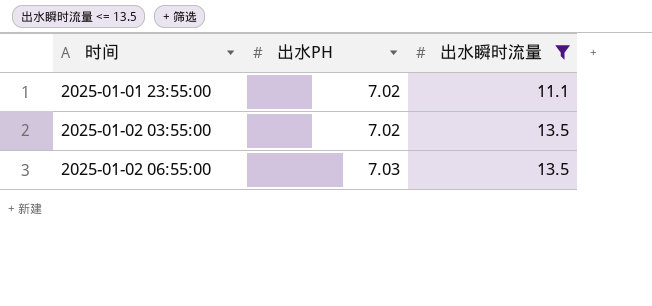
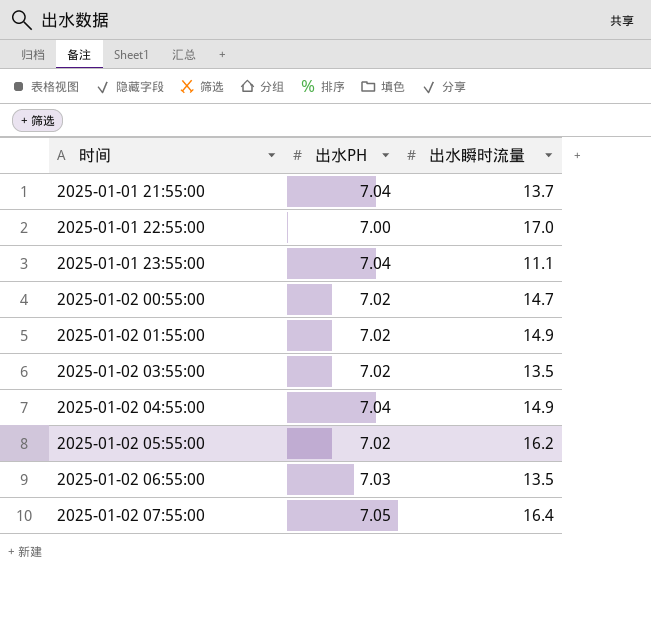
filter: 出水瞬时流量 <= 13.5 -> none
2025-01-01 23:55:00 | 出水PH: 7.02 -> 7.04

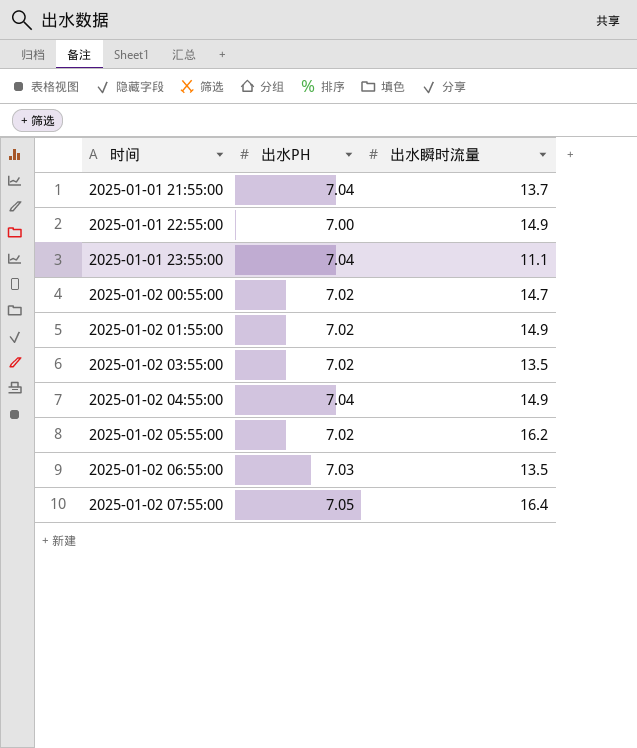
2025-01-01 22:55:00 | 出水瞬时流量: 17.0 -> 14.9

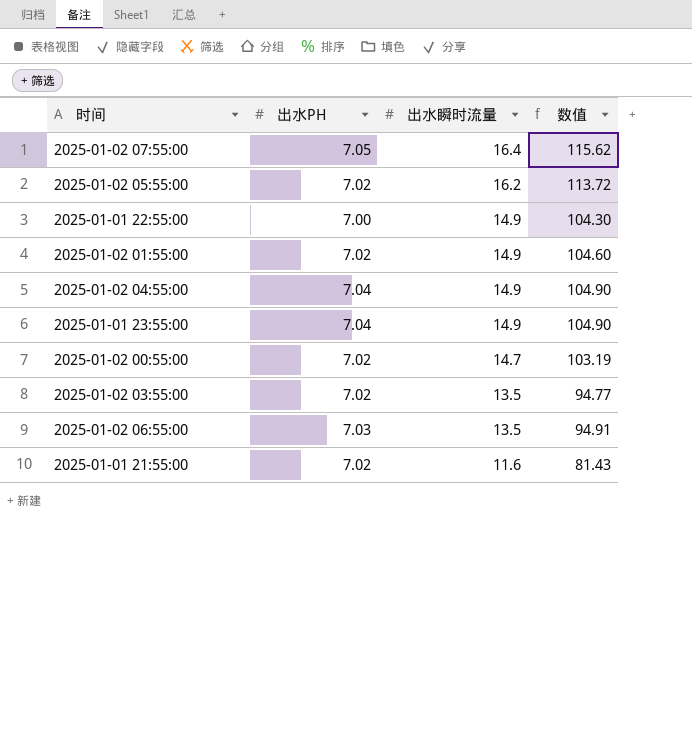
row order: 时间 ascending -> 出水瞬时流量 descending
column 数值 | formula: none -> [出水PH] * [出水瞬时流量]
2025-01-01 23:55:00 | 出水瞬时流量: 11.1 -> 14.9
2025-01-01 21:55:00 | 出水PH: 7.04 -> 7.02
2025-01-01 21:55:00 | 出水瞬时流量: 13.7 -> 11.6

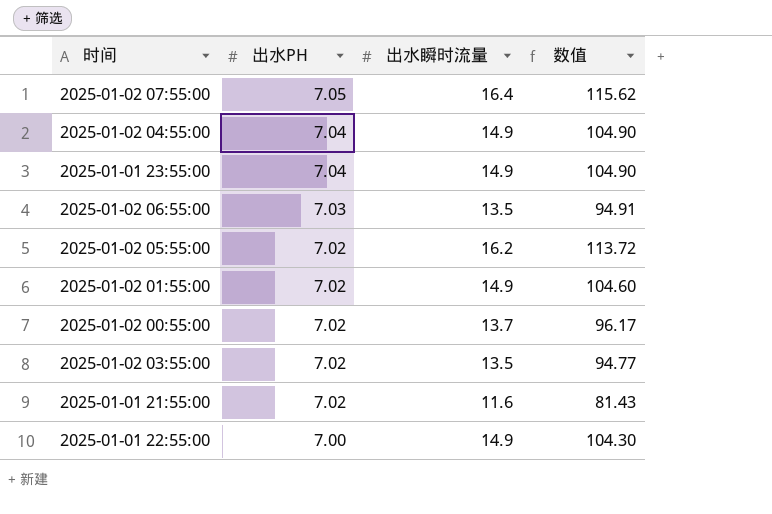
row order: 出水瞬时流量 descending -> 出水PH descending
2025-01-02 00:55:00 | 出水瞬时流量: 14.7 -> 13.7
2025-01-02 00:55:00 | 数值: 103.19 -> 96.17

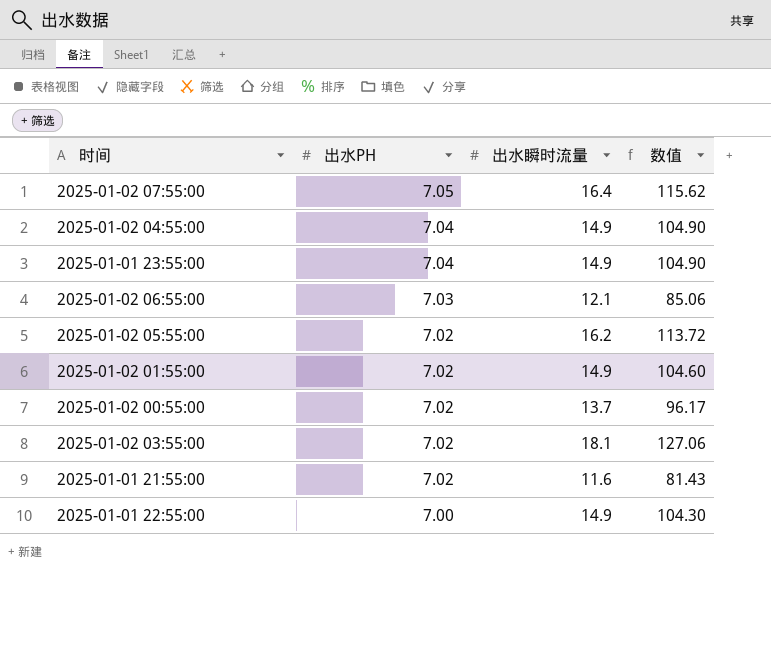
2025-01-02 06:55:00 | 出水瞬时流量: 13.5 -> 12.1
2025-01-02 06:55:00 | 数值: 94.91 -> 85.06
2025-01-02 03:55:00 | 出水瞬时流量: 13.5 -> 18.1
2025-01-02 03:55:00 | 数值: 94.77 -> 127.06

